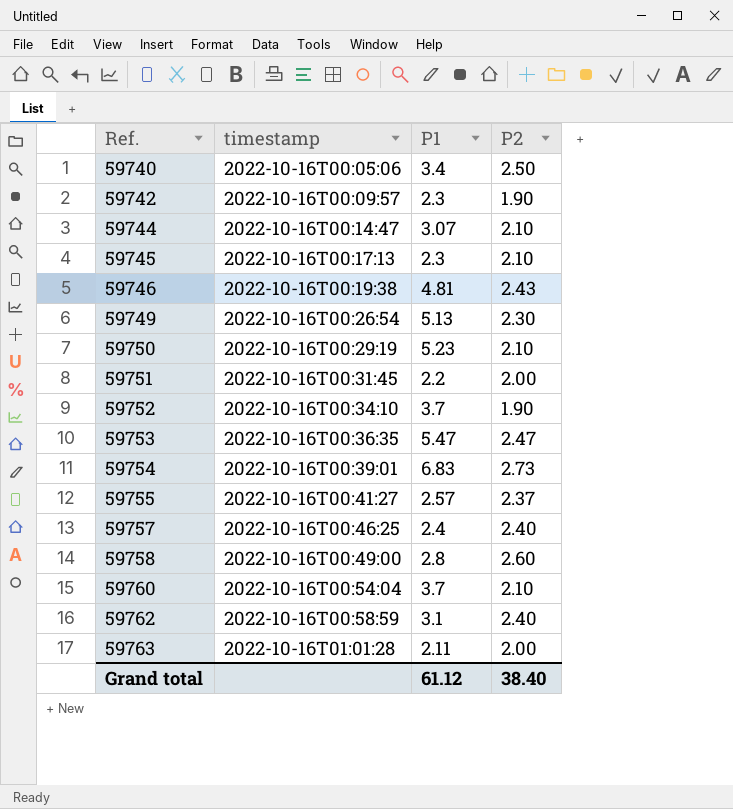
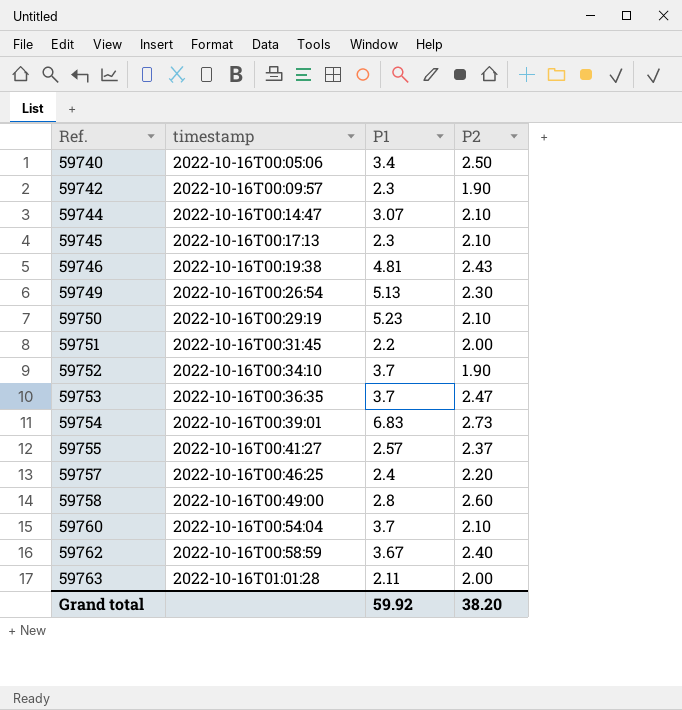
59753 | P1: 5.47 -> 3.7
59757 | P2: 2.40 -> 2.20
59762 | P1: 3.1 -> 3.67
Grand total | P1: 61.12 -> 59.92
Grand total | P2: 38.40 -> 38.20

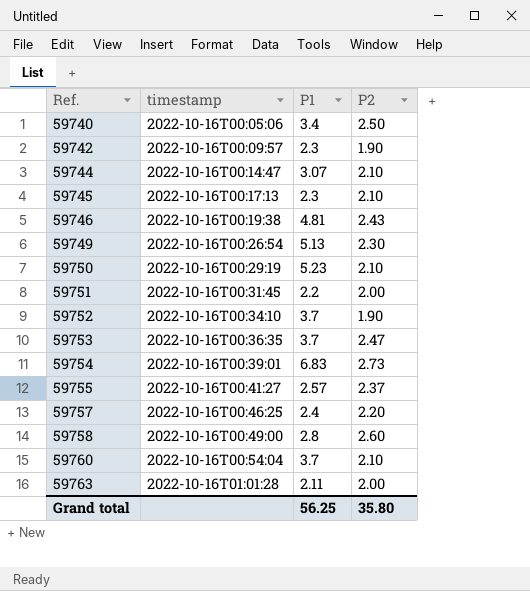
row 59762: 2022-10-16T00:58:59 | 3.67 | 2.40 -> none
Grand total | P1: 59.92 -> 56.25
Grand total | P2: 38.20 -> 35.80

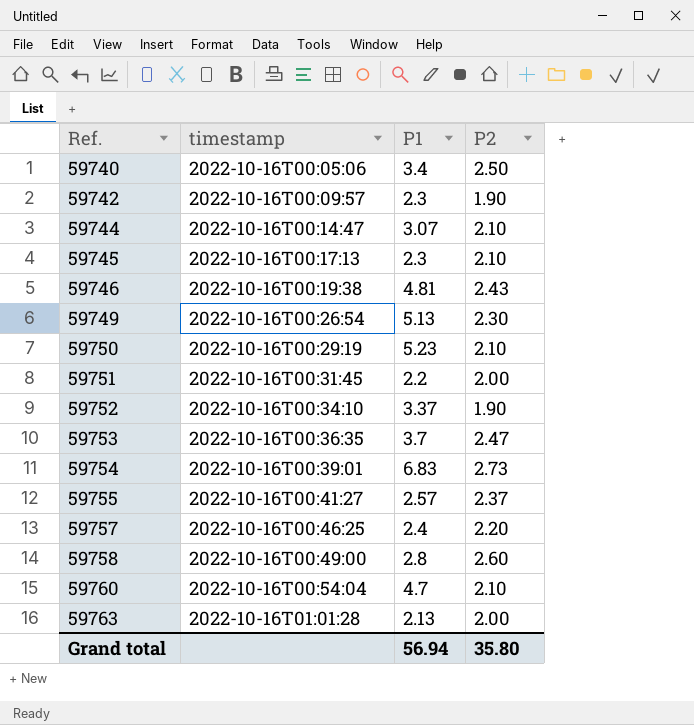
59752 | P1: 3.7 -> 3.37
59760 | P1: 3.7 -> 4.7
59763 | P1: 2.11 -> 2.13
Grand total | P1: 56.25 -> 56.94

